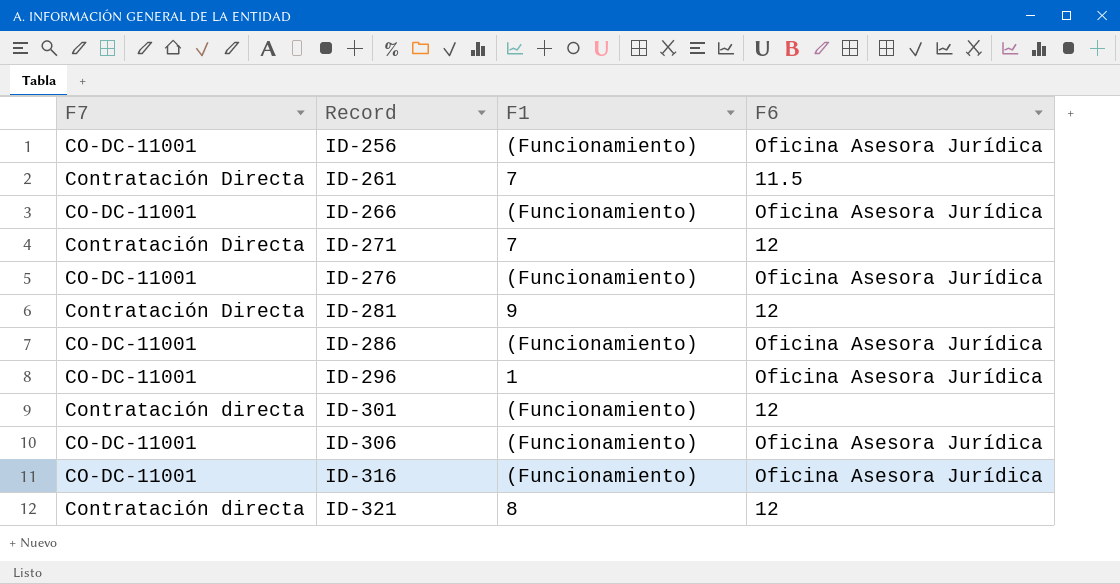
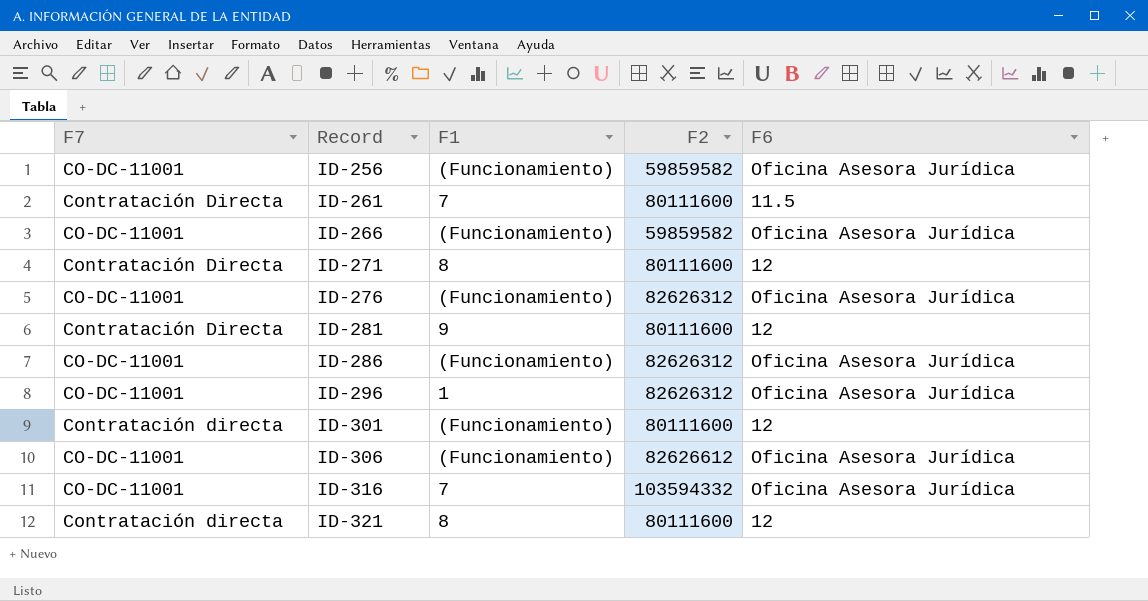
column F2 | position: none -> 4
ID-271 | F1: 7 -> 8
ID-316 | F1: (Funcionamiento) -> 7

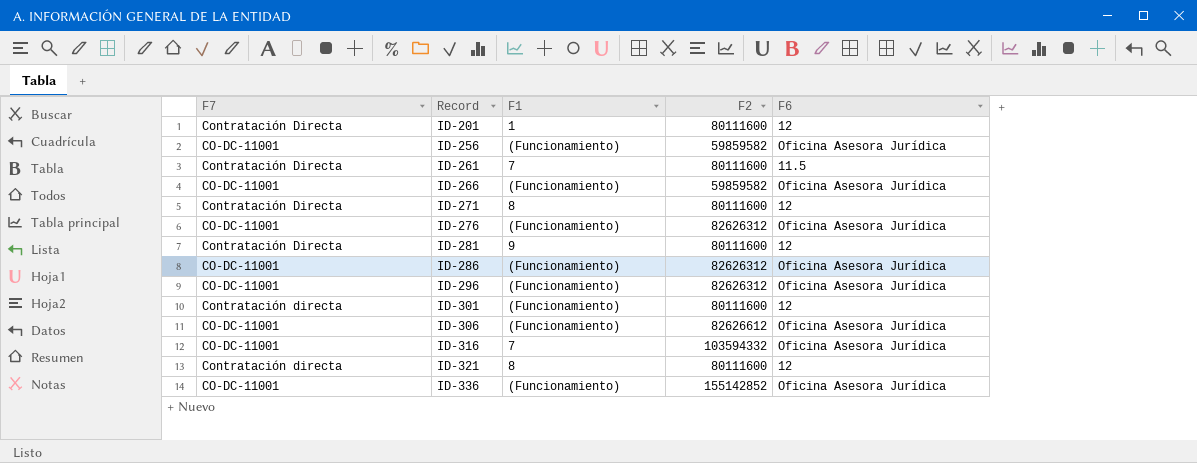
row ID-201: none -> Contratación Directa | 1 | 80111600 | 12
ID-296 | F1: 1 -> (Funcionamiento)
row ID-336: none -> CO-DC-11001 | (Funcionamiento) | 155142852 | Oficina Asesora Jurídica

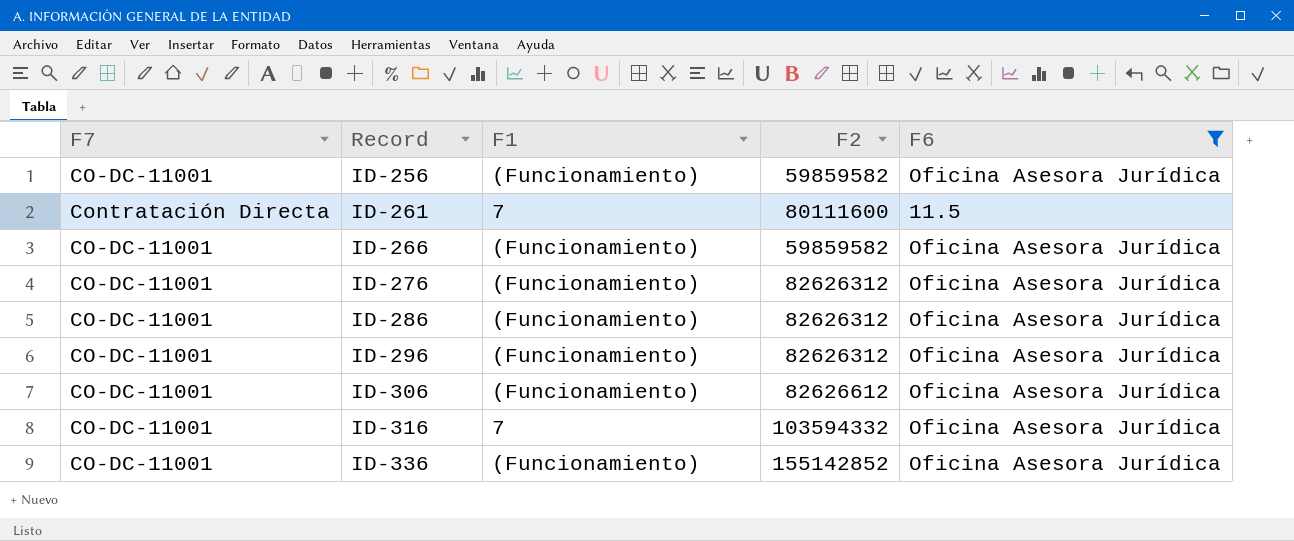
filter: none -> F6 != 12

